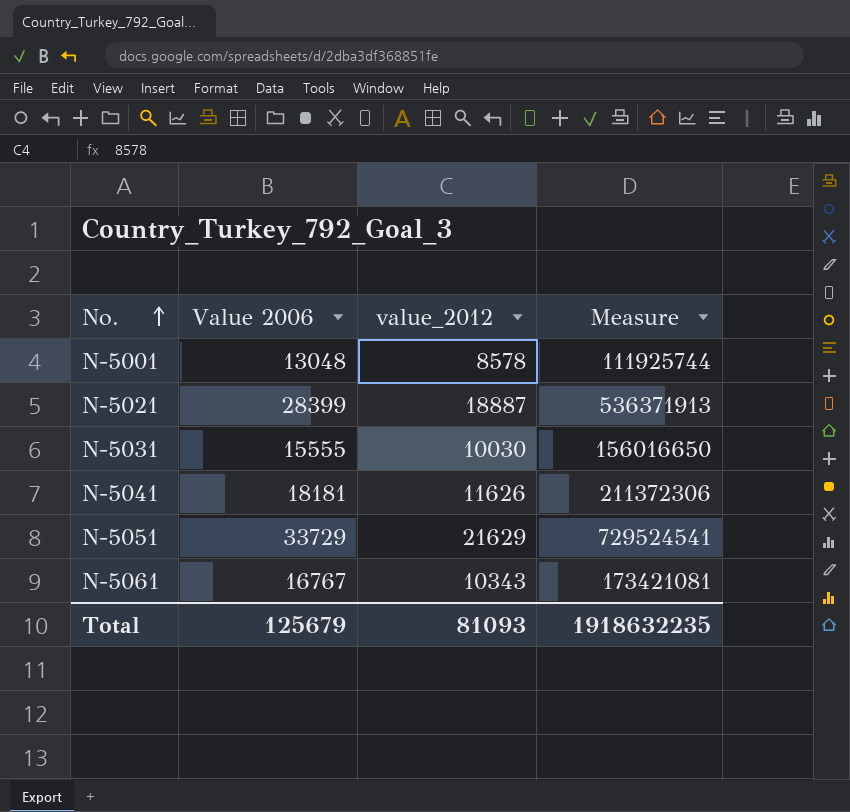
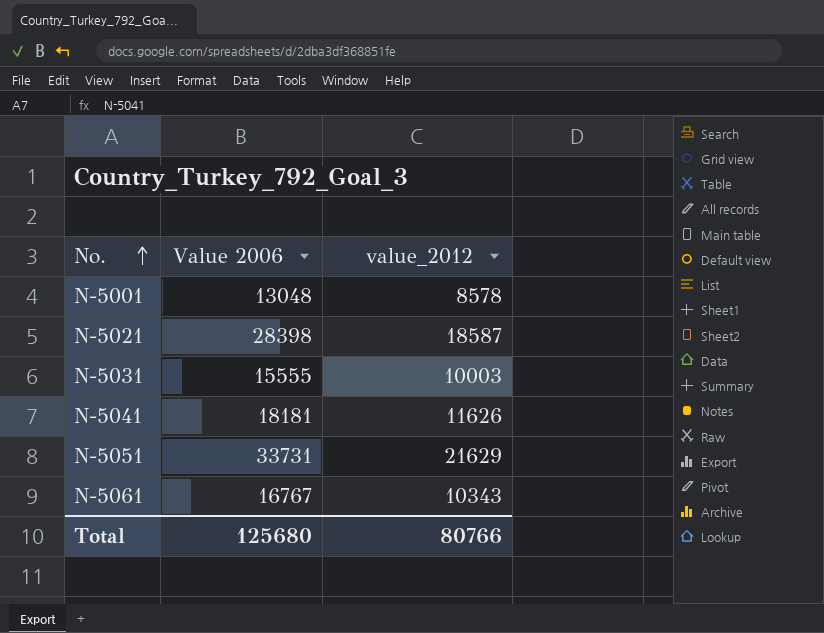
column Measure | formula: [Value 2006] * [value_2012] -> none
N-5021 | Value 2006: 28399 -> 28398
N-5021 | value_2012: 18887 -> 18587
N-5031 | value_2012: 10030 -> 10003
N-5051 | Value 2006: 33729 -> 33731
Total | Value 2006: 125679 -> 125680
Total | value_2012: 81093 -> 80766

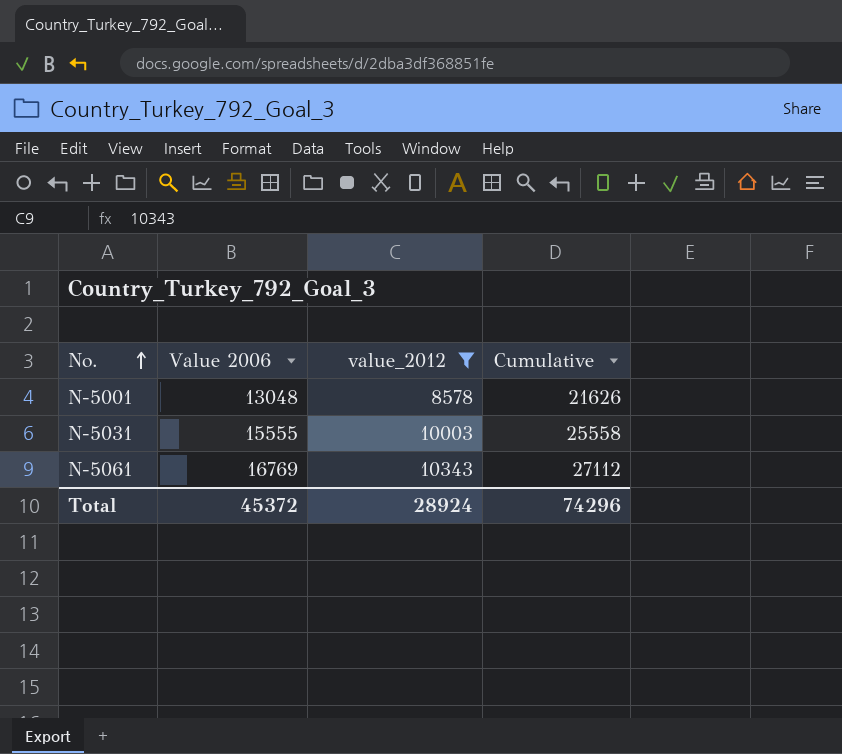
filter: none -> value_2012 <= 10343
column Cumulative | formula: none -> [Value 2006] + [value_2012]
N-5061 | Value 2006: 16767 -> 16769
Total | Value 2006: 125680 -> 45372
Total | value_2012: 80766 -> 28924

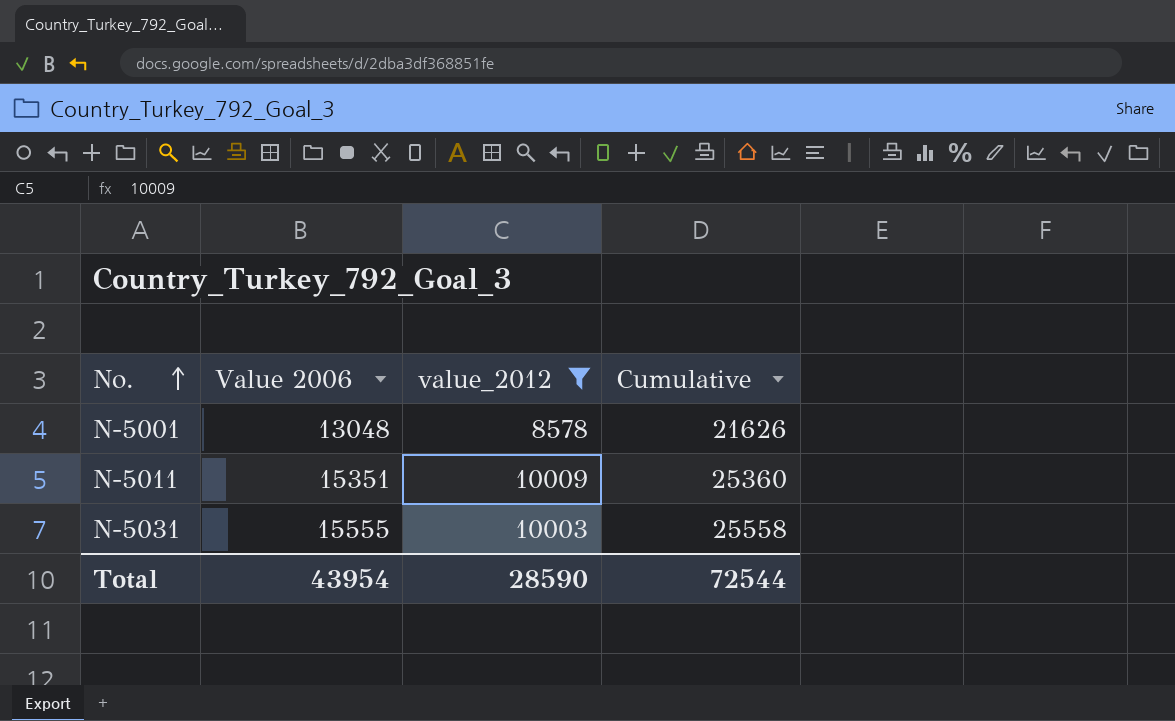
row N-5061: 16769 | 10343 | 27112 -> none
row N-5011: none -> 15351 | 10009 | 25360
Total | Value 2006: 45372 -> 43954
Total | value_2012: 28924 -> 28590
Total | Cumulative: 74296 -> 72544

